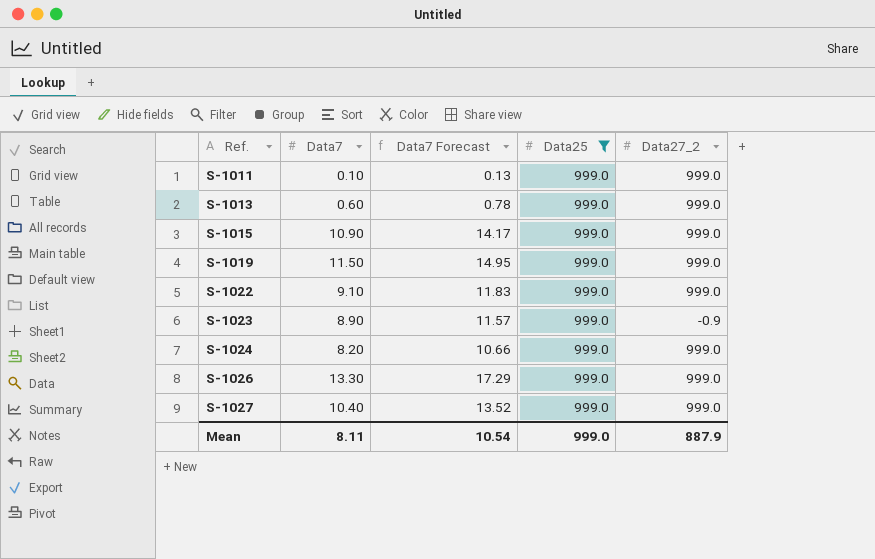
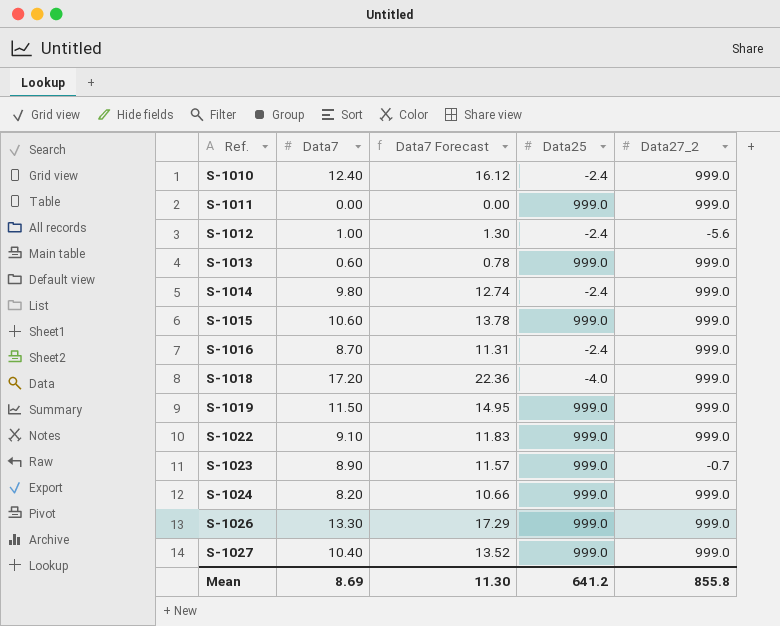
filter: Data25 = 999.0 -> none
S-1011 | Data7: 0.10 -> 0.00
S-1011 | Data7 Forecast: 0.13 -> 0.00
S-1015 | Data7: 10.90 -> 10.60
S-1015 | Data7 Forecast: 14.17 -> 13.78
S-1023 | Data27_2: -0.9 -> -0.7
Mean | Data7: 8.11 -> 8.69
Mean | Data7 Forecast: 10.54 -> 11.30
Mean | Data25: 999.0 -> 641.2
Mean | Data27_2: 887.9 -> 855.8

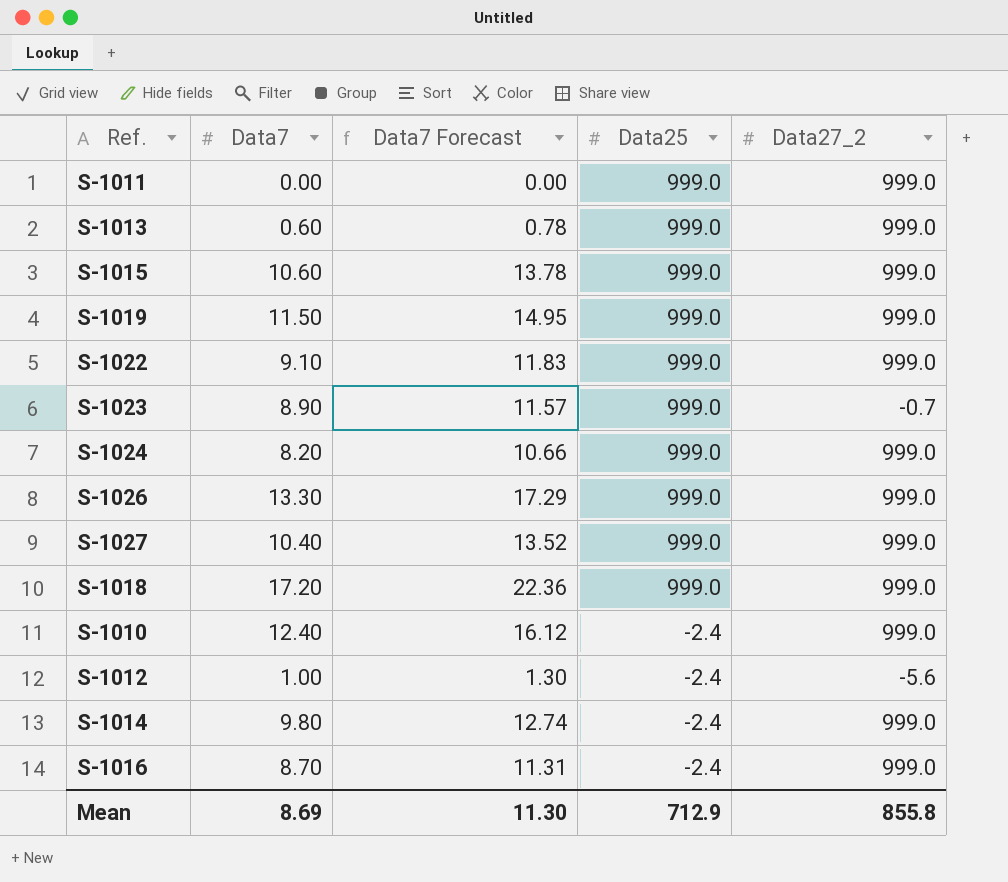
row order: Ref. ascending -> Data25 descending
S-1018 | Data25: -4.0 -> 999.0
Mean | Data25: 641.2 -> 712.9

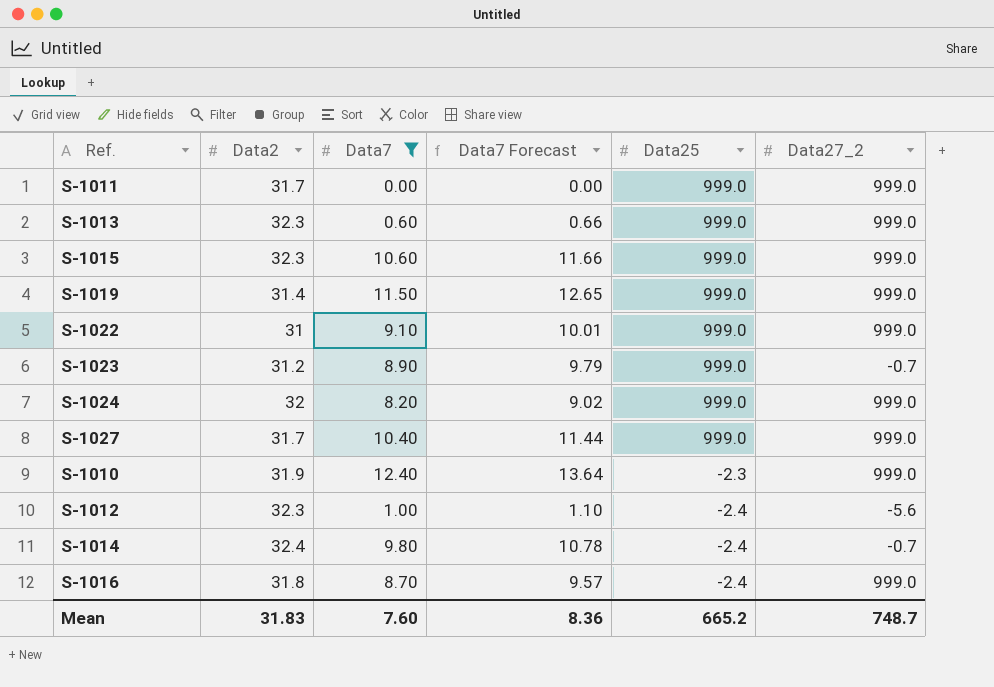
filter: none -> Data7 <= 12.40
column Data2 | position: none -> 2
column Data7 Forecast | formula: [Data7] * 1.3 -> [Data7] * 1.1
S-1010 | Data25: -2.4 -> -2.3
S-1014 | Data27_2: 999.0 -> -0.7
Mean | Data7: 8.69 -> 7.60
Mean | Data7 Forecast: 11.30 -> 8.36
Mean | Data25: 712.9 -> 665.2
Mean | Data27_2: 855.8 -> 748.7

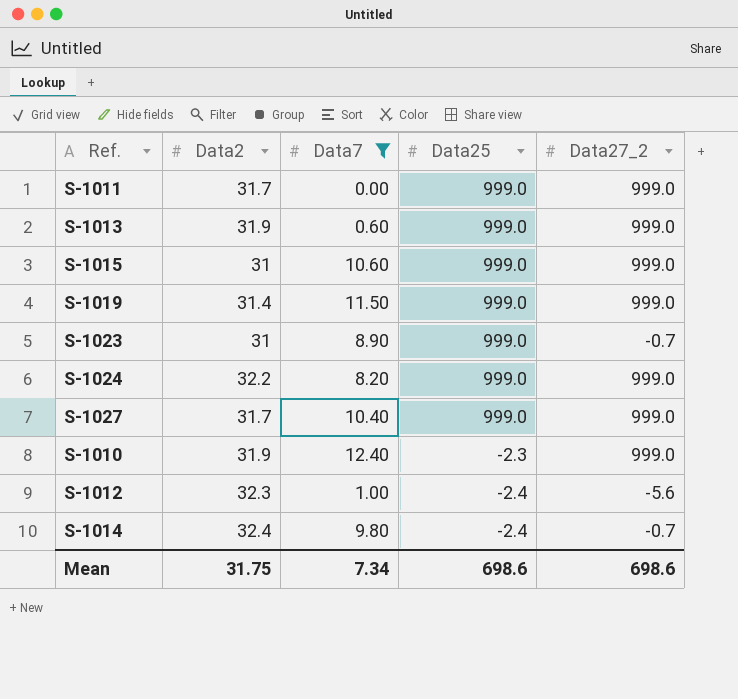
column Data7 Forecast | formula: [Data7] * 1.1 -> none
row S-1022: 31 | 9.10 | 10.01 | 999.0 | 999.0 -> none
row S-1016: 31.8 | 8.70 | 9.57 | -2.4 | 999.0 -> none
S-1013 | Data2: 32.3 -> 31.9
S-1015 | Data2: 32.3 -> 31
S-1023 | Data2: 31.2 -> 31
S-1024 | Data2: 32 -> 32.2
Mean | Data2: 31.83 -> 31.75
Mean | Data7: 7.60 -> 7.34
Mean | Data25: 665.2 -> 698.6
Mean | Data27_2: 748.7 -> 698.6

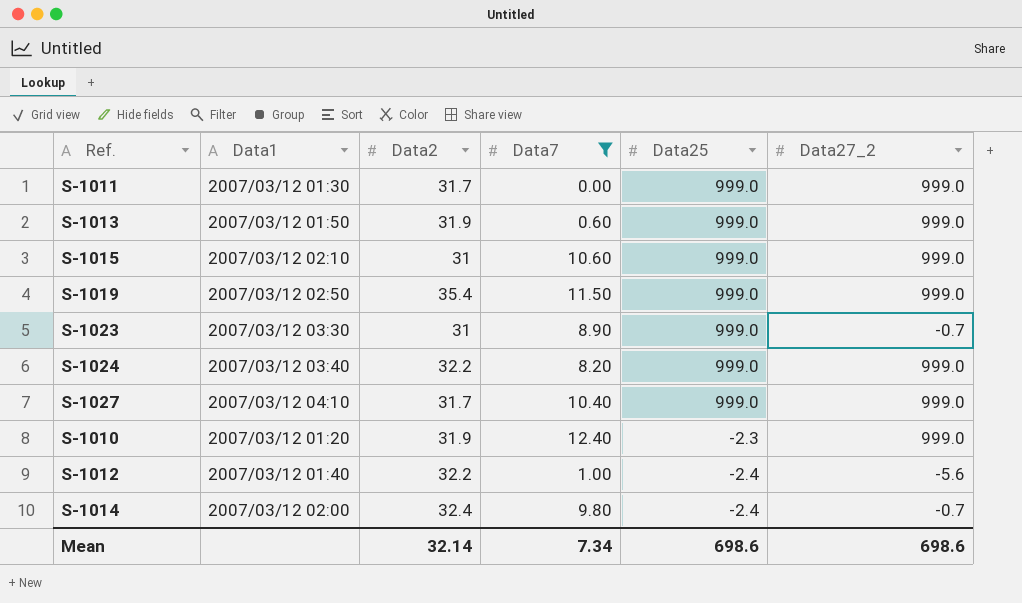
column Data1 | position: none -> 2
S-1019 | Data2: 31.4 -> 35.4
S-1012 | Data2: 32.3 -> 32.2
Mean | Data2: 31.75 -> 32.14

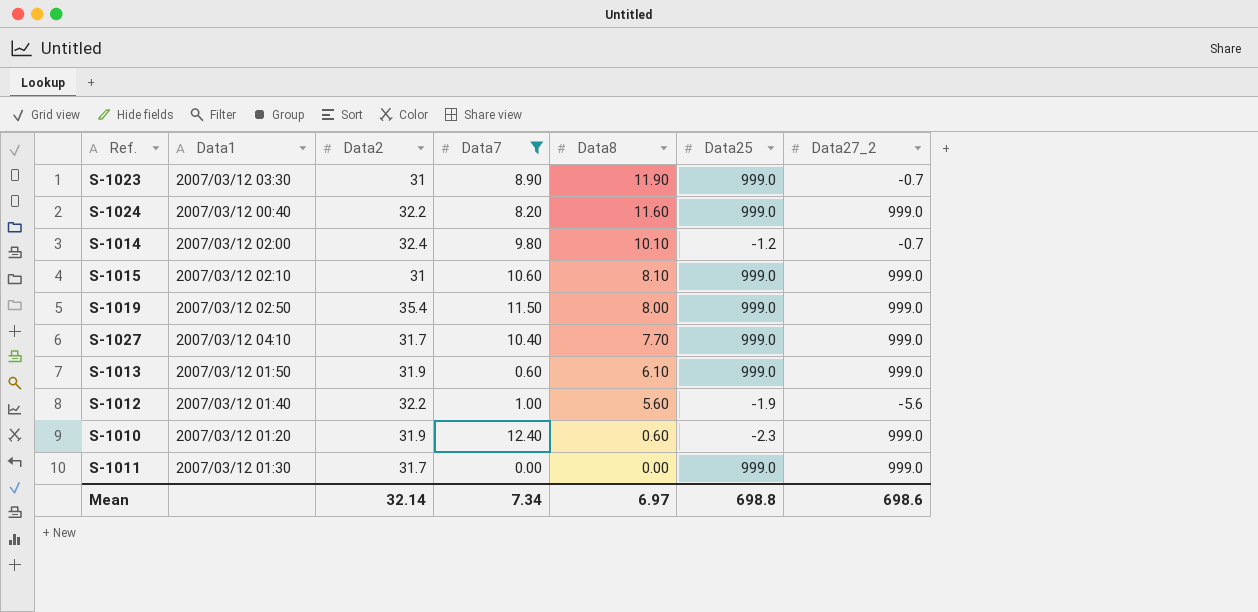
row order: Data25 descending -> Data8 descending
column Data8 | position: none -> 5
S-1024 | Data1: 2007/03/12 03:40 -> 2007/03/12 00:40
S-1014 | Data25: -2.4 -> -1.2
S-1012 | Data25: -2.4 -> -1.9
Mean | Data25: 698.6 -> 698.8

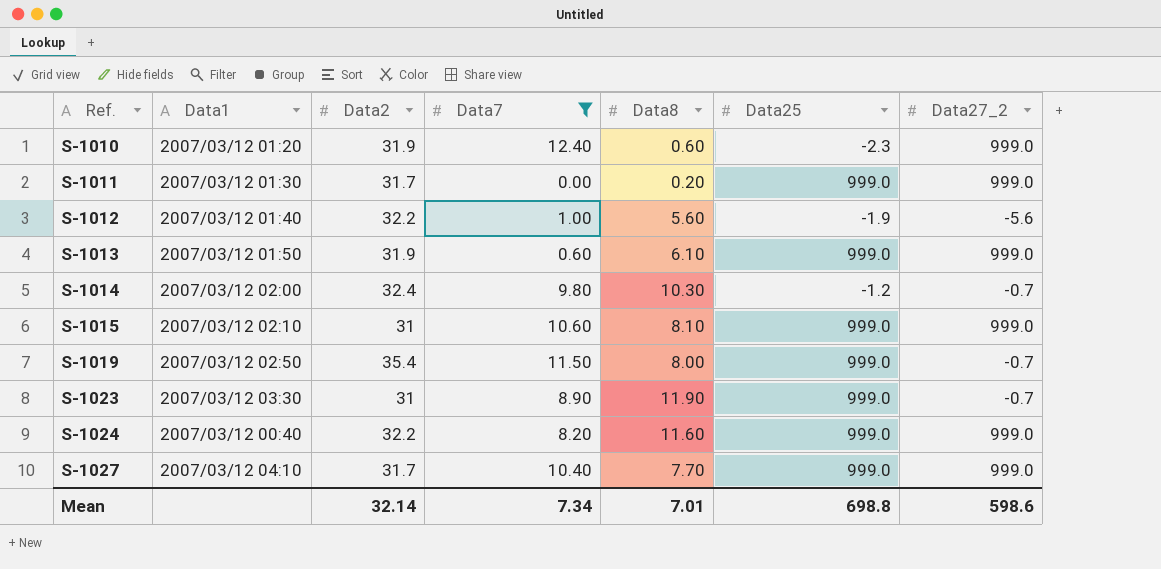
row order: Data8 descending -> Ref. ascending
S-1011 | Data8: 0.00 -> 0.20
S-1014 | Data8: 10.10 -> 10.30
S-1019 | Data27_2: 999.0 -> -0.7
Mean | Data8: 6.97 -> 7.01
Mean | Data27_2: 698.6 -> 598.6

